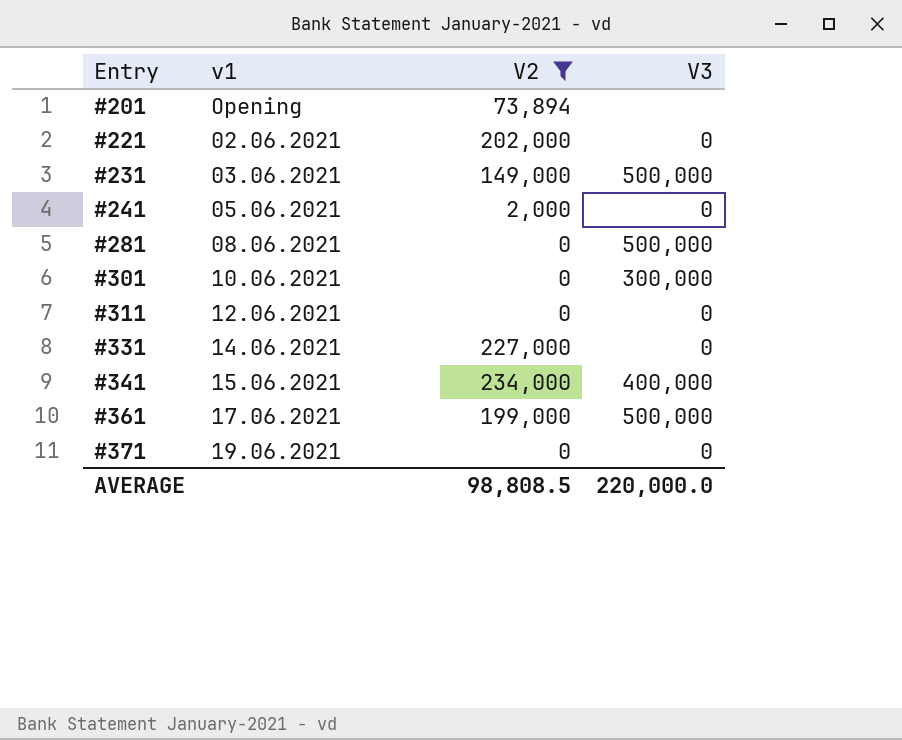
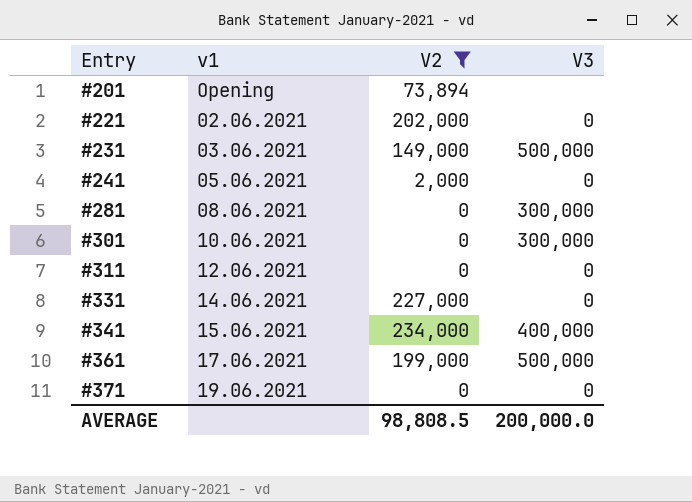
#281 | V3: 500,000 -> 300,000
AVERAGE | V3: 220,000.0 -> 200,000.0

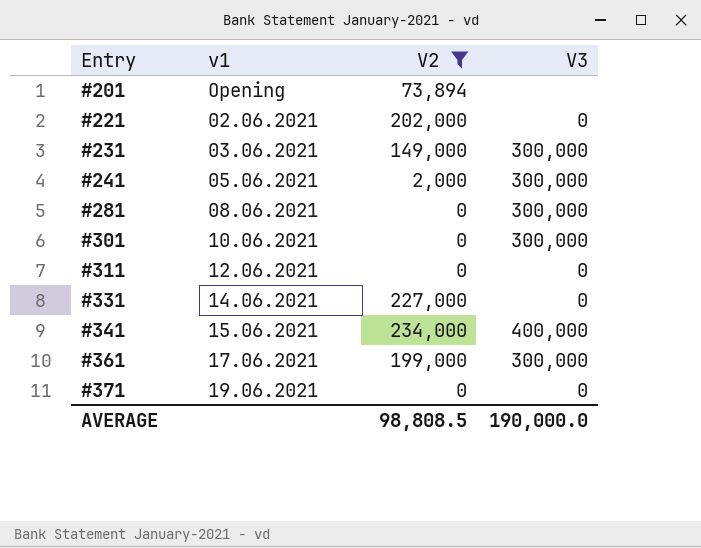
#231 | V3: 500,000 -> 300,000
#241 | V3: 0 -> 300,000
#361 | V3: 500,000 -> 300,000
AVERAGE | V3: 200,000.0 -> 190,000.0

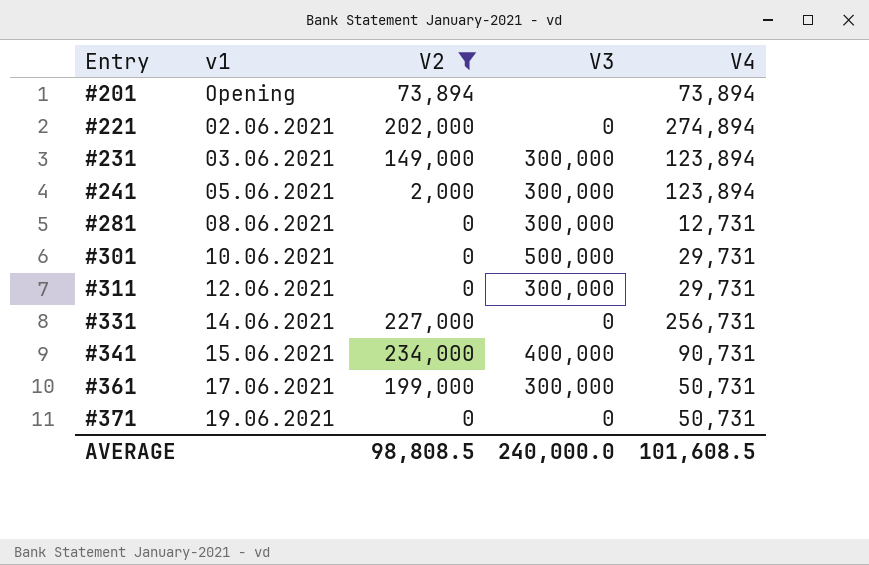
column V4 | position: none -> 5
#301 | V3: 300,000 -> 500,000
#311 | V3: 0 -> 300,000
AVERAGE | V3: 190,000.0 -> 240,000.0

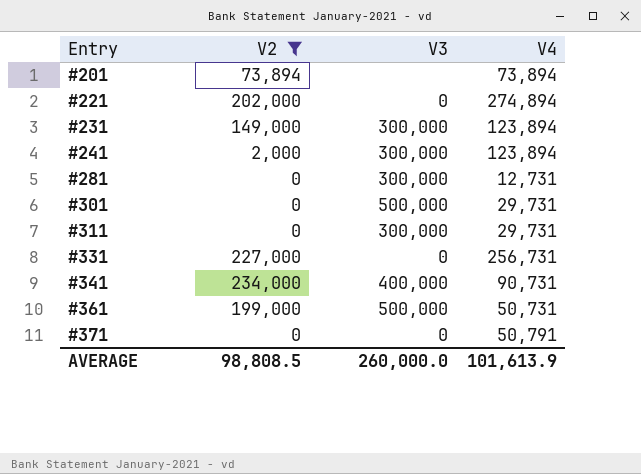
column v1 | position: 2 -> none
#361 | V3: 300,000 -> 500,000
#371 | V4: 50,731 -> 50,791
AVERAGE | V3: 240,000.0 -> 260,000.0
AVERAGE | V4: 101,608.5 -> 101,613.9

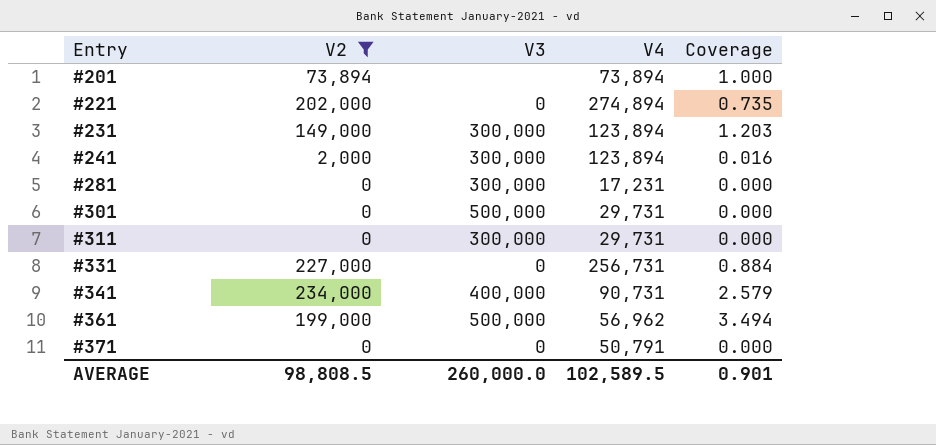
column Coverage | formula: none -> [V2] / [V4]
#281 | V4: 12,731 -> 17,231
#361 | V4: 50,731 -> 56,962
AVERAGE | V4: 101,613.9 -> 102,589.5

